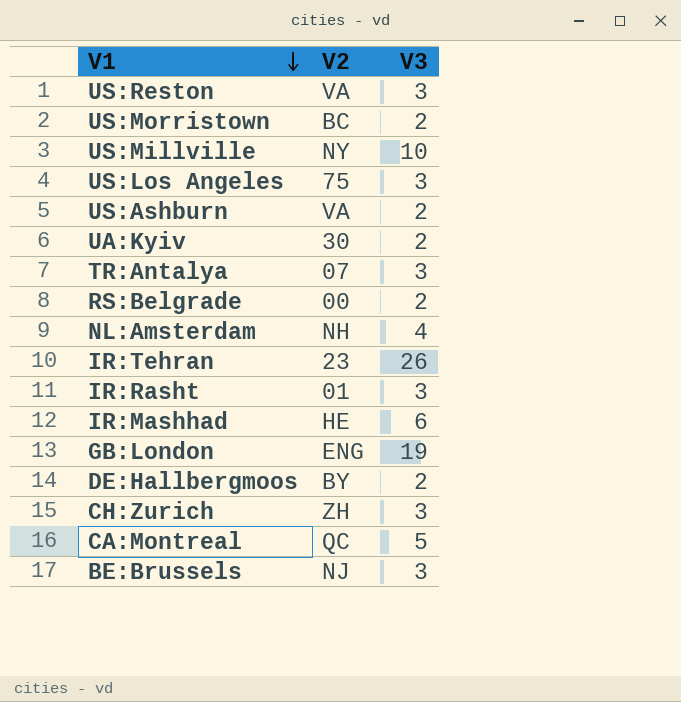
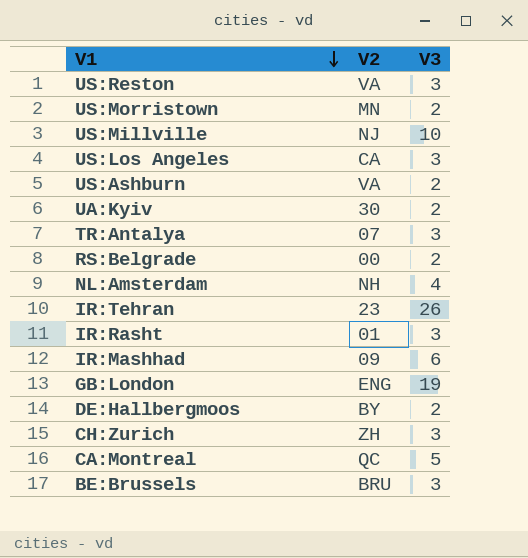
US:Morristown | V2: BC -> MN
US:Millville | V2: NY -> NJ
US:Los Angeles | V2: 75 -> CA
IR:Mashhad | V2: HE -> 09
BE:Brussels | V2: NJ -> BRU

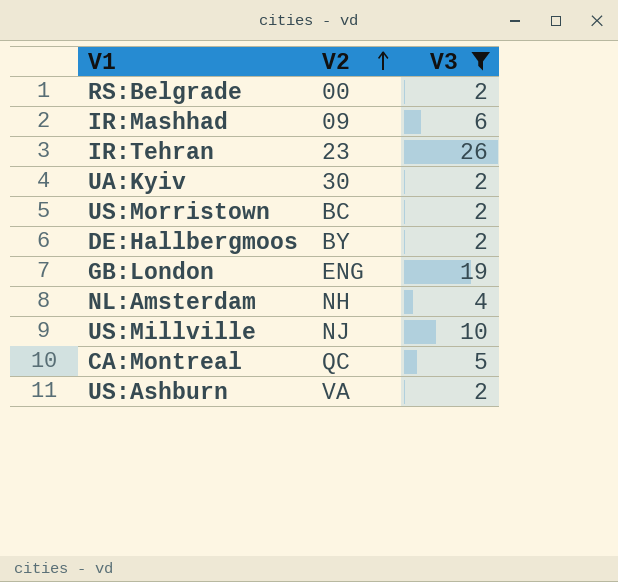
filter: none -> V3 != 3
row order: V1 descending -> V2 ascending
US:Morristown | V2: MN -> BC

